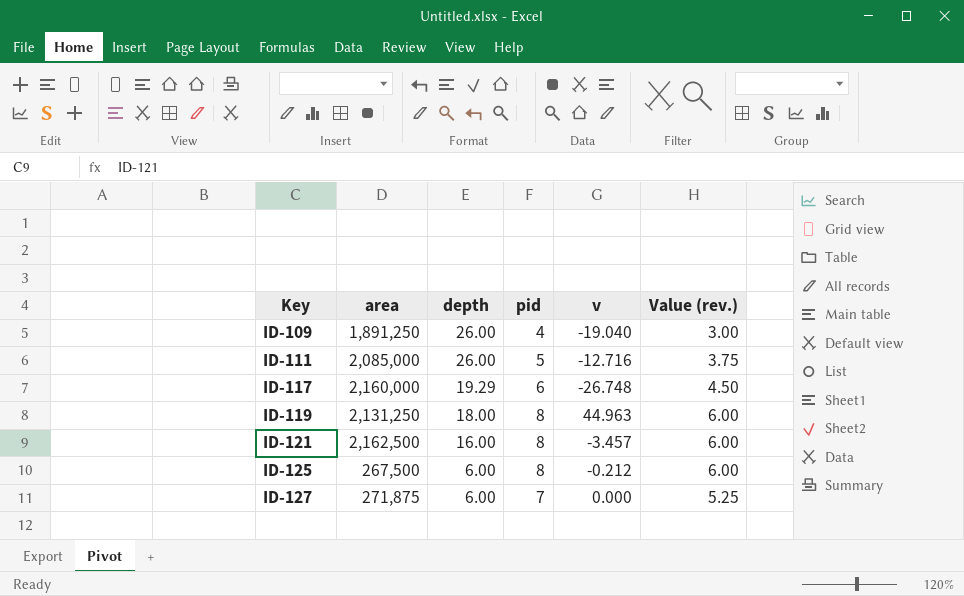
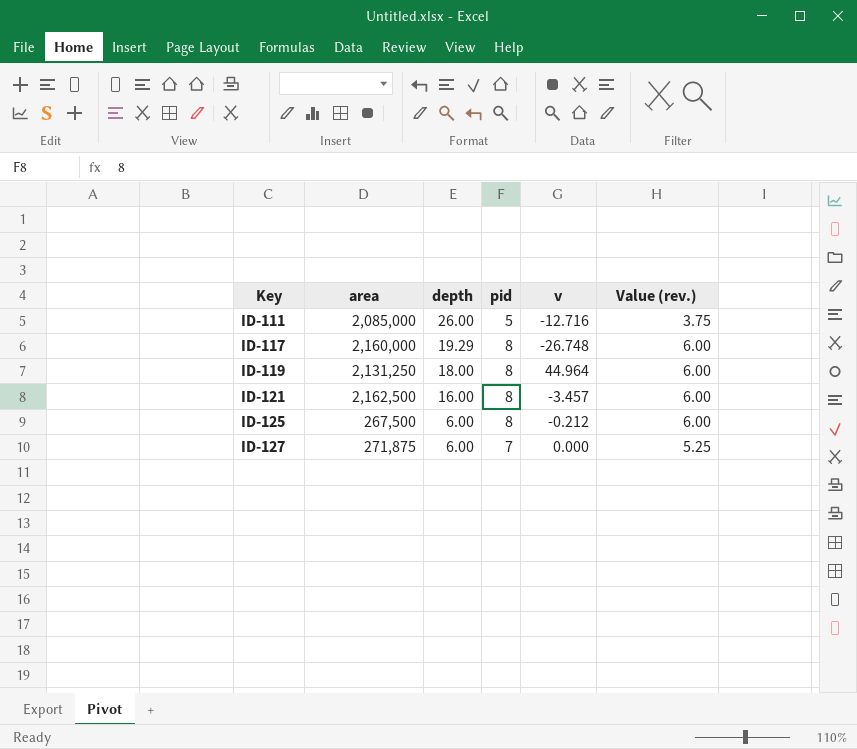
row ID-109: 1,891,250 | 26.00 | 4 | -19.040 | 3.00 -> none
ID-117 | pid: 6 -> 8
ID-117 | Value (rev.): 4.50 -> 6.00
ID-119 | v: 44.963 -> 44.964

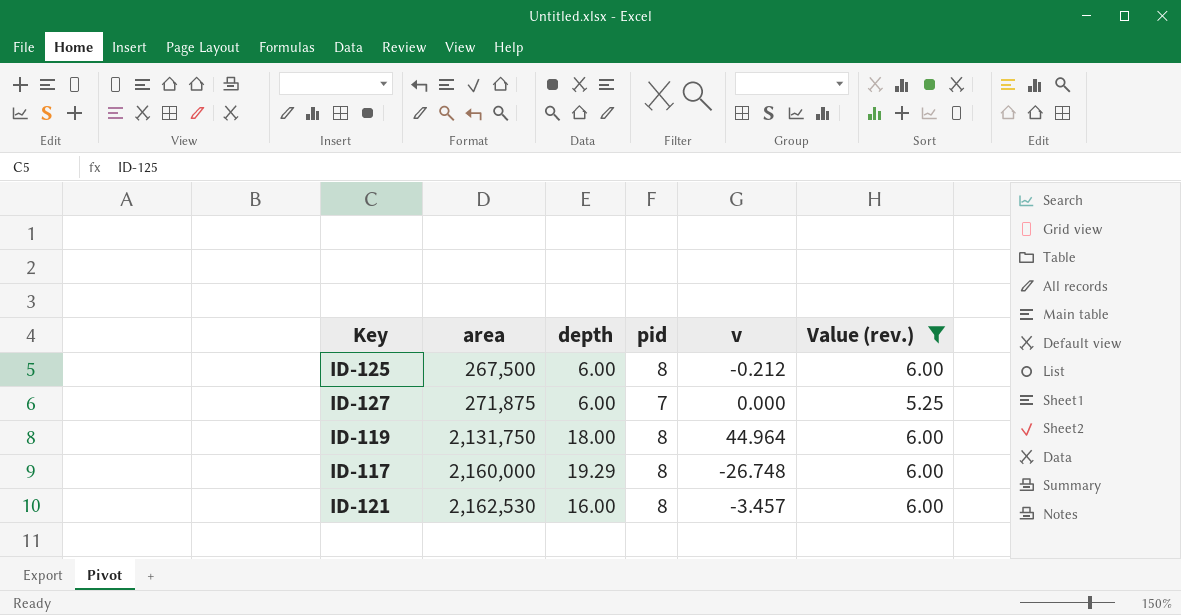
filter: none -> Value (rev.) != 3.75
row order: Key ascending -> area ascending
ID-119 | area: 2,131,250 -> 2,131,750
ID-121 | area: 2,162,500 -> 2,162,530

